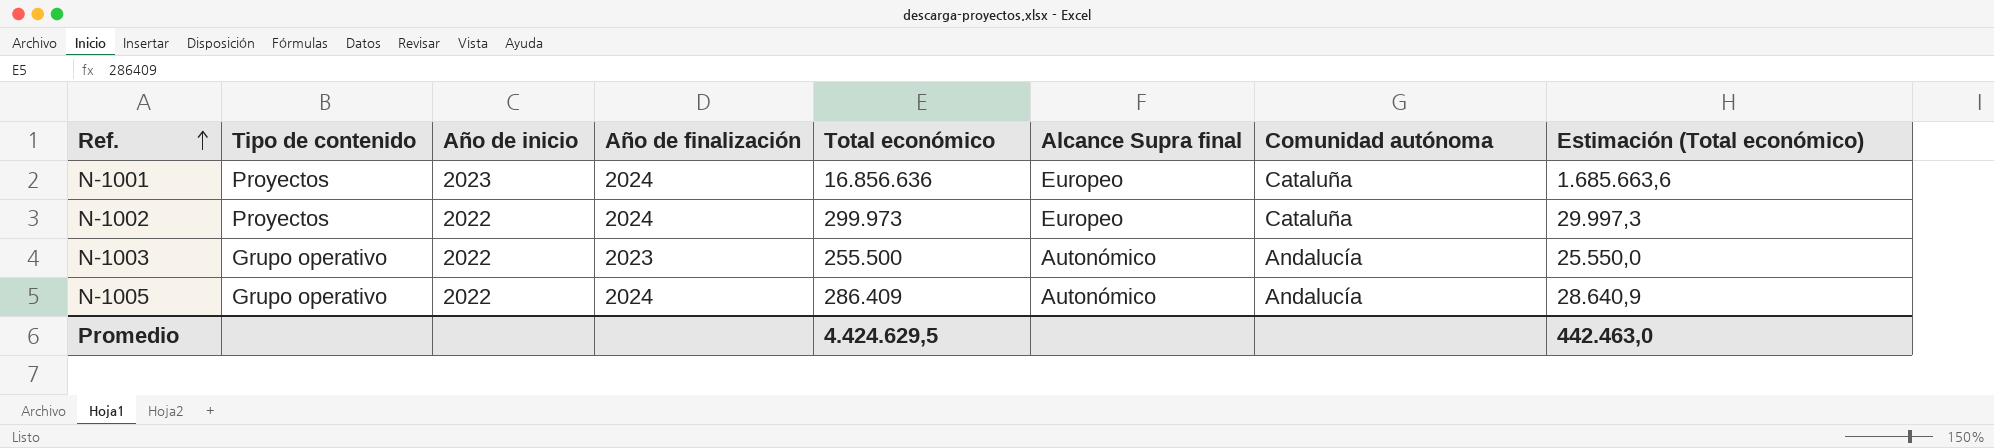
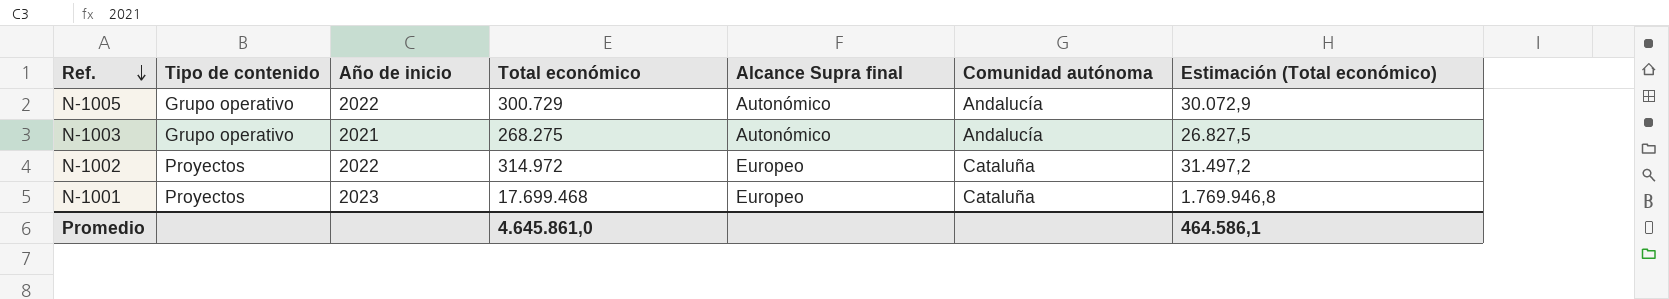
row order: Ref. ascending -> Ref. descending
column Año de finalización | position: 4 -> none
N-1005 | Total económico: 286.409 -> 300.729
N-1005 | Estimación (Total económico): 28.640,9 -> 30.072,9
N-1003 | Año de inicio: 2022 -> 2021
N-1003 | Total económico: 255.500 -> 268.275
N-1003 | Estimación (Total económico): 25.550,0 -> 26.827,5
N-1002 | Total económico: 299.973 -> 314.972
N-1002 | Estimación (Total económico): 29.997,3 -> 31.497,2
N-1001 | Total económico: 16.856.636 -> 17.699.468
N-1001 | Estimación (Total económico): 1.685.663,6 -> 1.769.946,8
Promedio | Total económico: 4.424.629,5 -> 4.645.861,0
Promedio | Estimación (Total económico): 442.463,0 -> 464.586,1

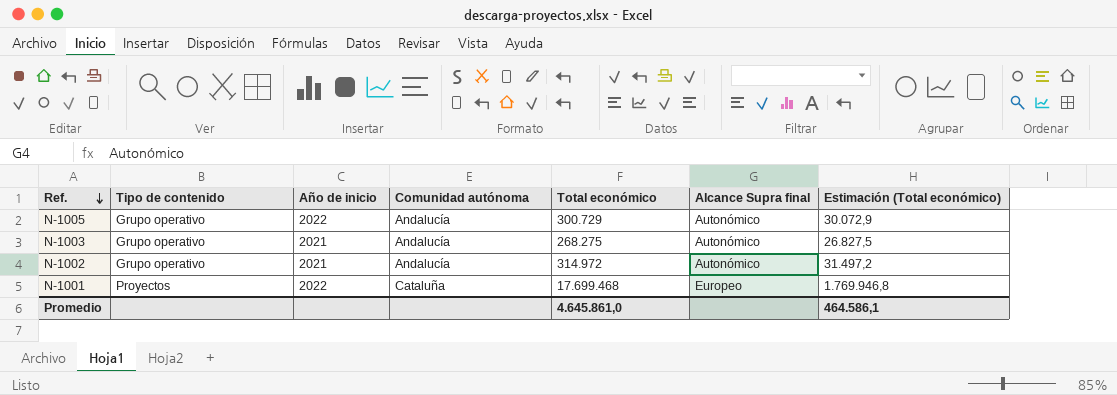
column Comunidad autónoma | position: 6 -> 4
N-1002 | Tipo de contenido: Proyectos -> Grupo operativo
N-1002 | Año de inicio: 2022 -> 2021
N-1002 | Comunidad autónoma: Cataluña -> Andalucía
N-1002 | Alcance Supra final: Europeo -> Autonómico
N-1001 | Año de inicio: 2023 -> 2022

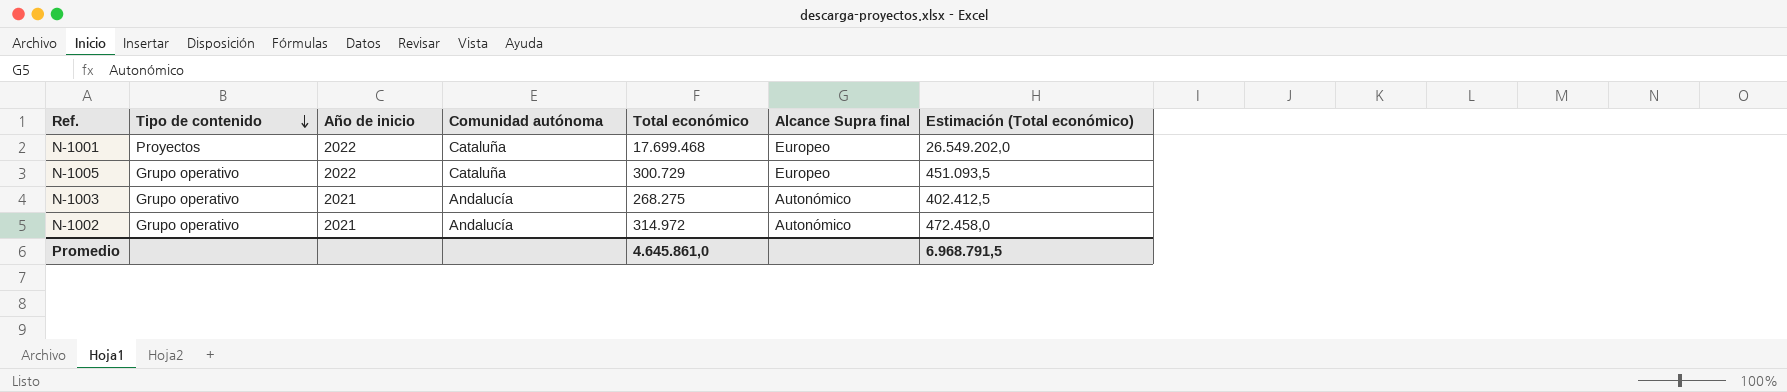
row order: Ref. descending -> Tipo de contenido descending
column Estimación (Total económico) | formula: [Total económico] * 0,1 -> [Total económico] * 1,5
N-1005 | Comunidad autónoma: Andalucía -> Cataluña
N-1005 | Alcance Supra final: Autonómico -> Europeo
Promedio | Estimación (Total económico): 464.586,1 -> 6.968.791,5

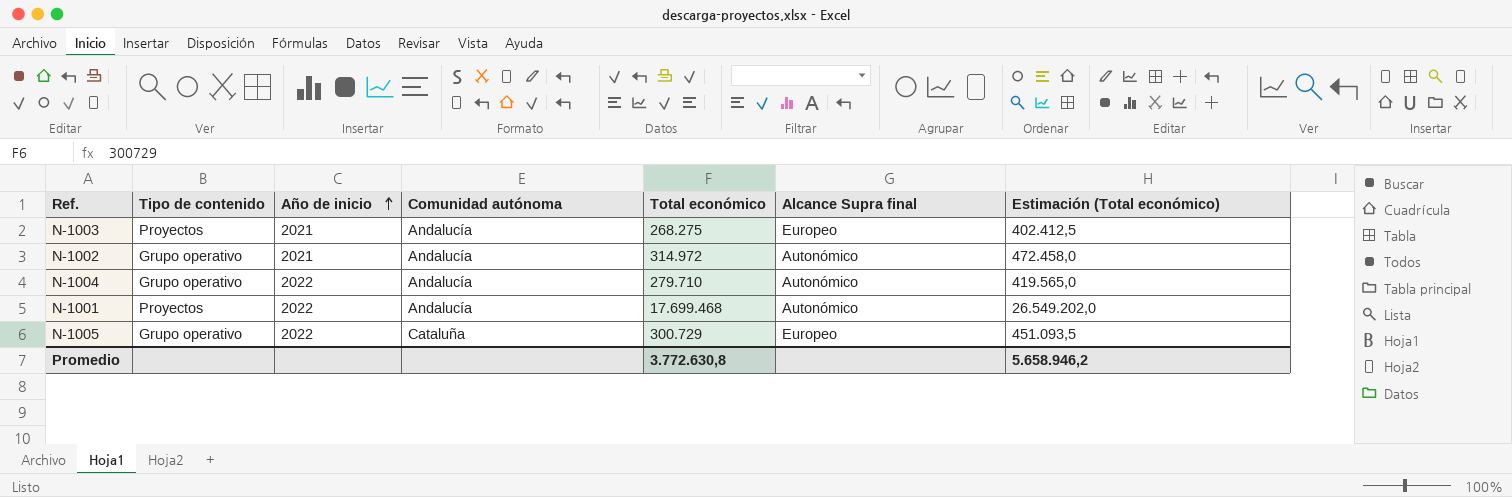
row order: Tipo de contenido descending -> Año de inicio ascending
N-1003 | Tipo de contenido: Grupo operativo -> Proyectos
N-1003 | Alcance Supra final: Autonómico -> Europeo
row N-1004: none -> Grupo operativo | 2022 | Andalucía | 279.710 | Autonómico | 419.565,0
N-1001 | Comunidad autónoma: Cataluña -> Andalucía
N-1001 | Alcance Supra final: Europeo -> Autonómico
Promedio | Total económico: 4.645.861,0 -> 3.772.630,8
Promedio | Estimación (Total económico): 6.968.791,5 -> 5.658.946,2

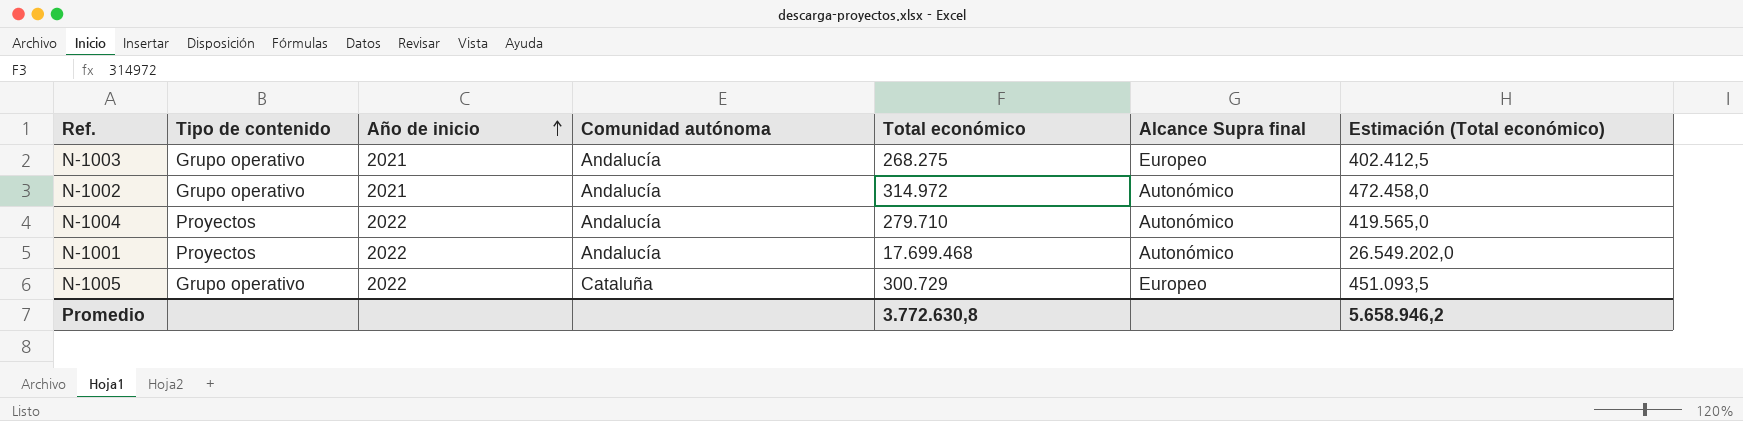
N-1003 | Tipo de contenido: Proyectos -> Grupo operativo
N-1004 | Tipo de contenido: Grupo operativo -> Proyectos

